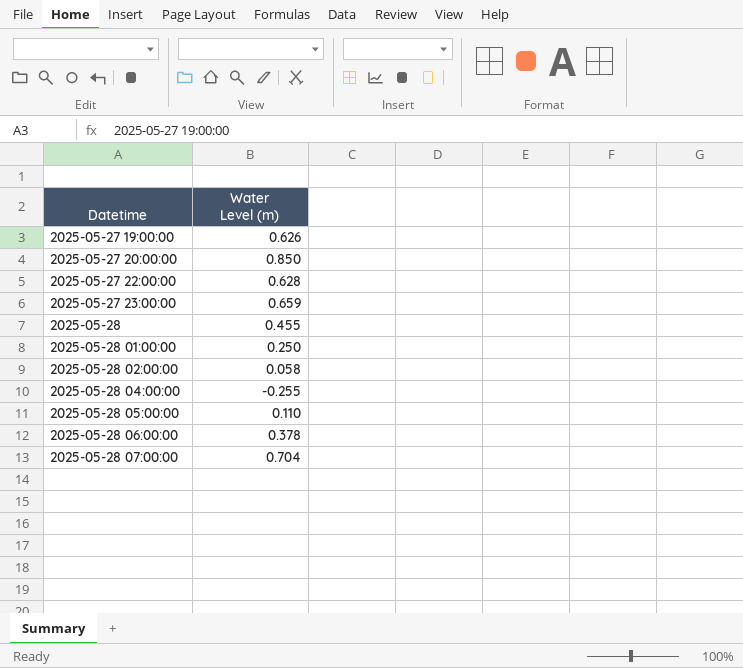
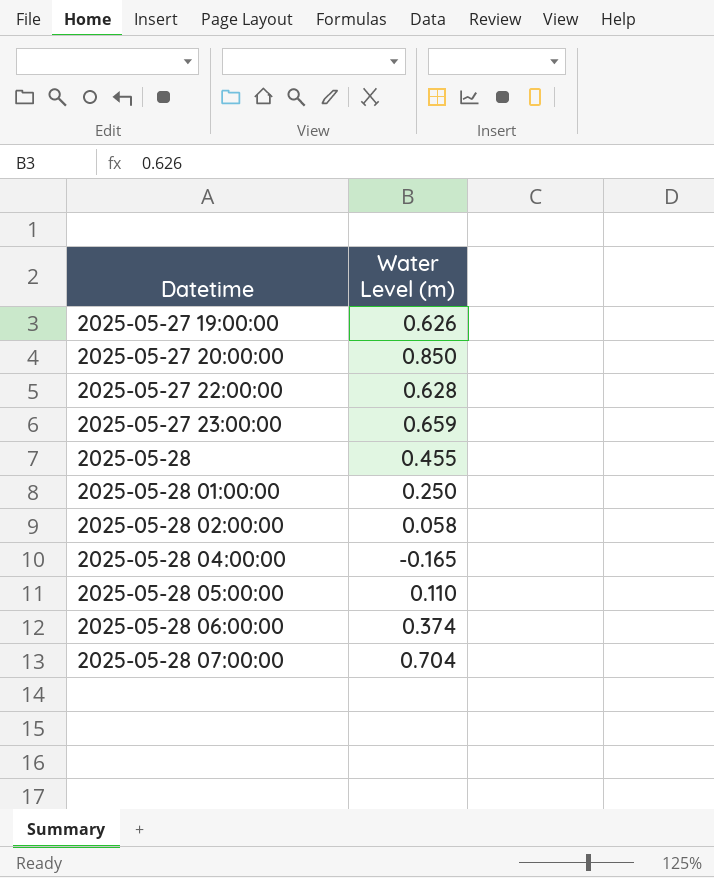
2025-05-28 04:00:00 | Water Level (m): -0.255 -> -0.165
2025-05-28 06:00:00 | Water Level (m): 0.378 -> 0.374

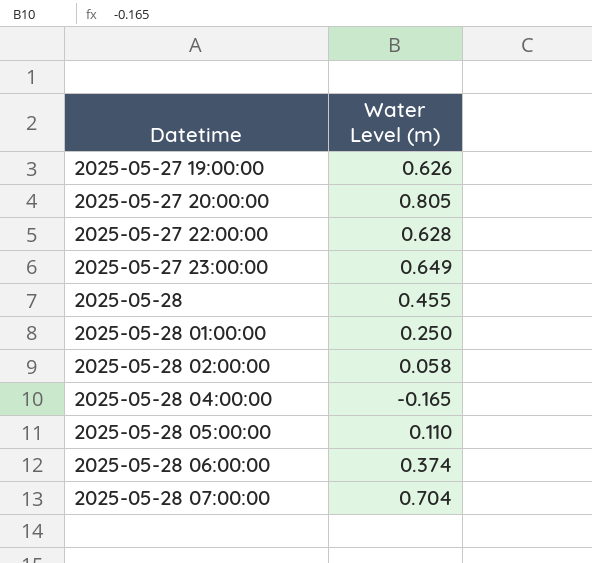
2025-05-27 20:00:00 | Water Level (m): 0.850 -> 0.805
2025-05-27 23:00:00 | Water Level (m): 0.659 -> 0.649

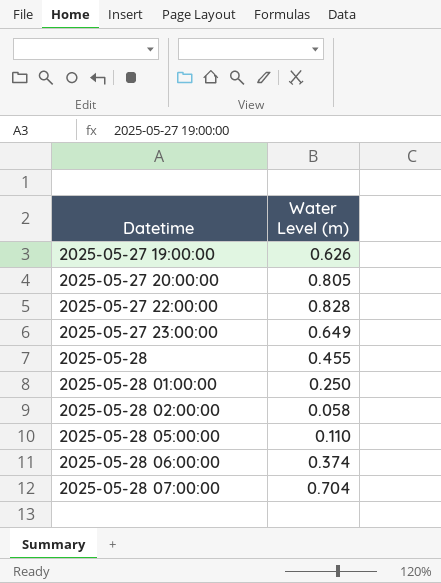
row 2025-05-28 04:00:00: -0.165 -> none
2025-05-27 22:00:00 | Water Level (m): 0.628 -> 0.828

